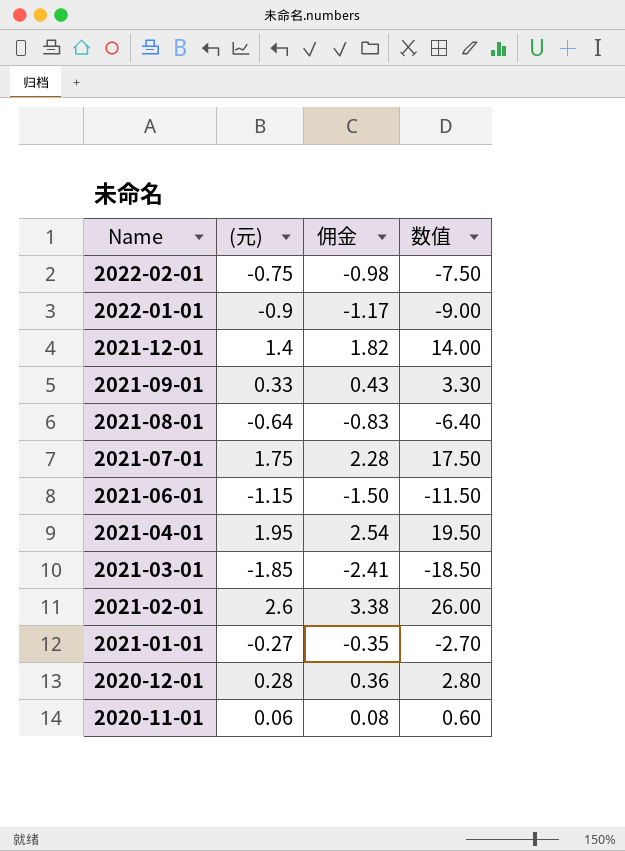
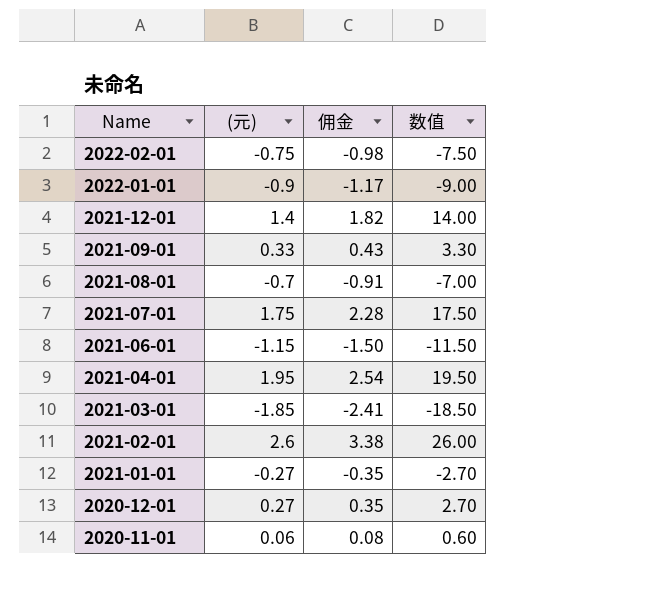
2021-08-01 | (元): -0.64 -> -0.7
2021-08-01 | 佣金: -0.83 -> -0.91
2021-08-01 | 数值: -6.40 -> -7.00
2020-12-01 | (元): 0.28 -> 0.27
2020-12-01 | 佣金: 0.36 -> 0.35
2020-12-01 | 数值: 2.80 -> 2.70

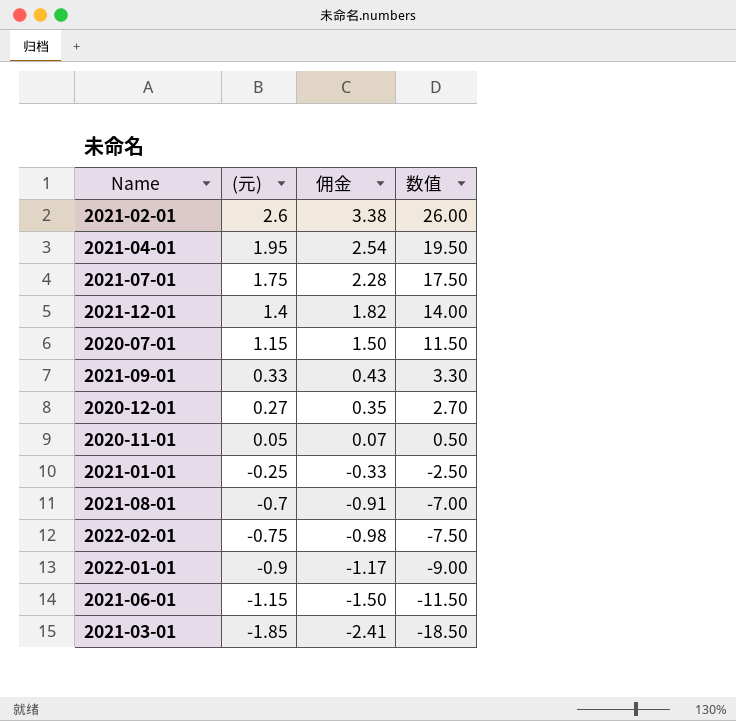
row order: Name descending -> (元) descending
row 2020-07-01: none -> 1.15 | 1.50 | 11.50
2020-11-01 | (元): 0.06 -> 0.05
2020-11-01 | 佣金: 0.08 -> 0.07
2020-11-01 | 数值: 0.60 -> 0.50
2021-01-01 | (元): -0.27 -> -0.25
2021-01-01 | 佣金: -0.35 -> -0.33
2021-01-01 | 数值: -2.70 -> -2.50

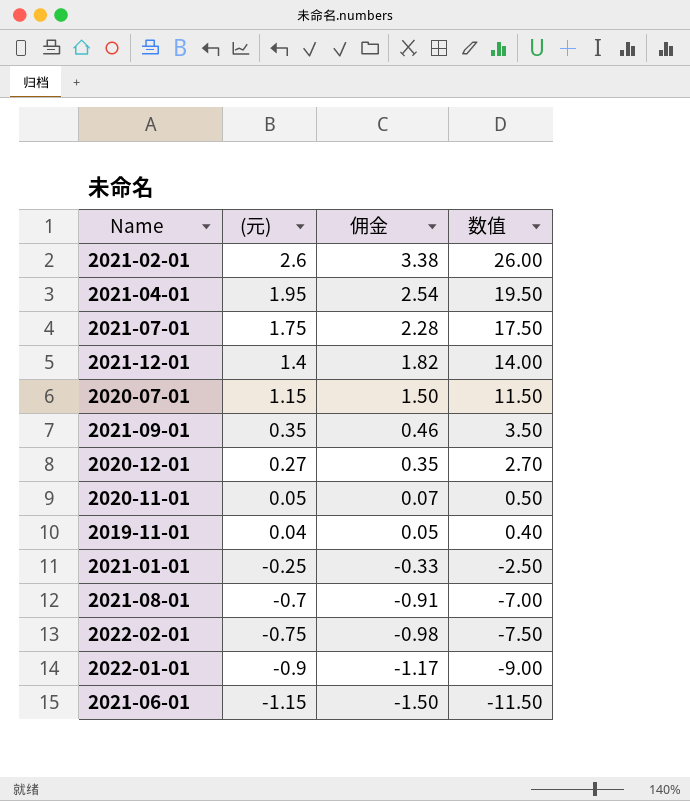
row 2021-03-01: -1.85 | -2.41 | -18.50 -> none
2021-09-01 | (元): 0.33 -> 0.35
2021-09-01 | 佣金: 0.43 -> 0.46
2021-09-01 | 数值: 3.30 -> 3.50
row 2019-11-01: none -> 0.04 | 0.05 | 0.40

